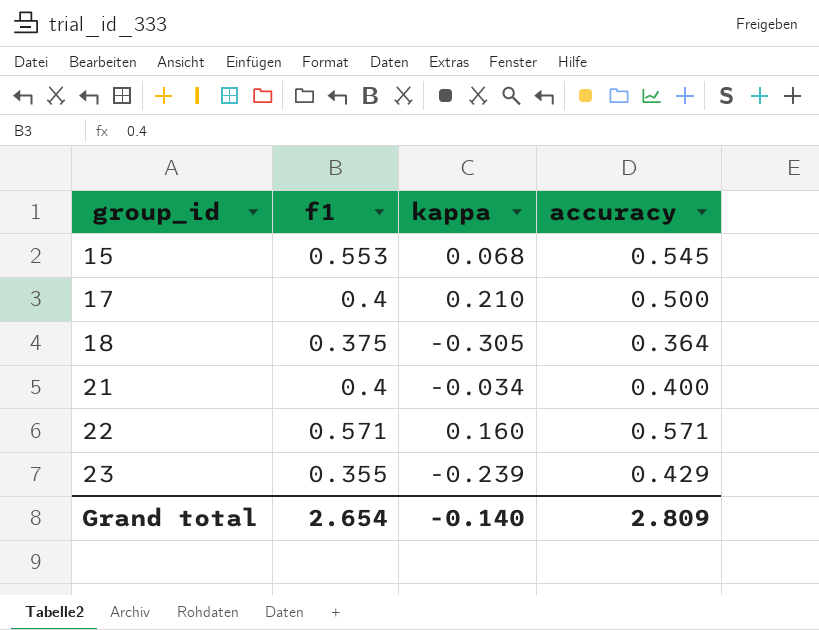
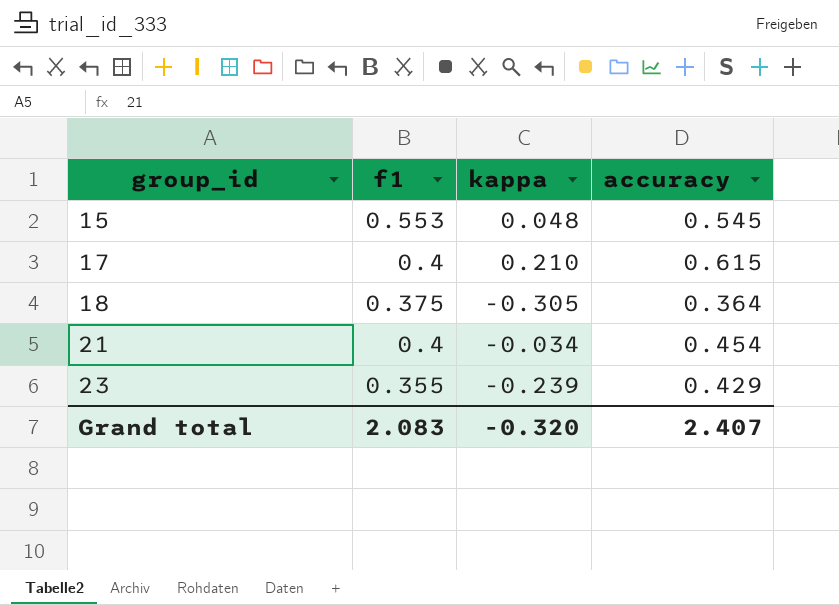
row 22: 0.571 | 0.160 | 0.571 -> none
15 | kappa: 0.068 -> 0.048
17 | accuracy: 0.500 -> 0.615
21 | accuracy: 0.400 -> 0.454
Grand total | f1: 2.654 -> 2.083
Grand total | kappa: -0.140 -> -0.320
Grand total | accuracy: 2.809 -> 2.407

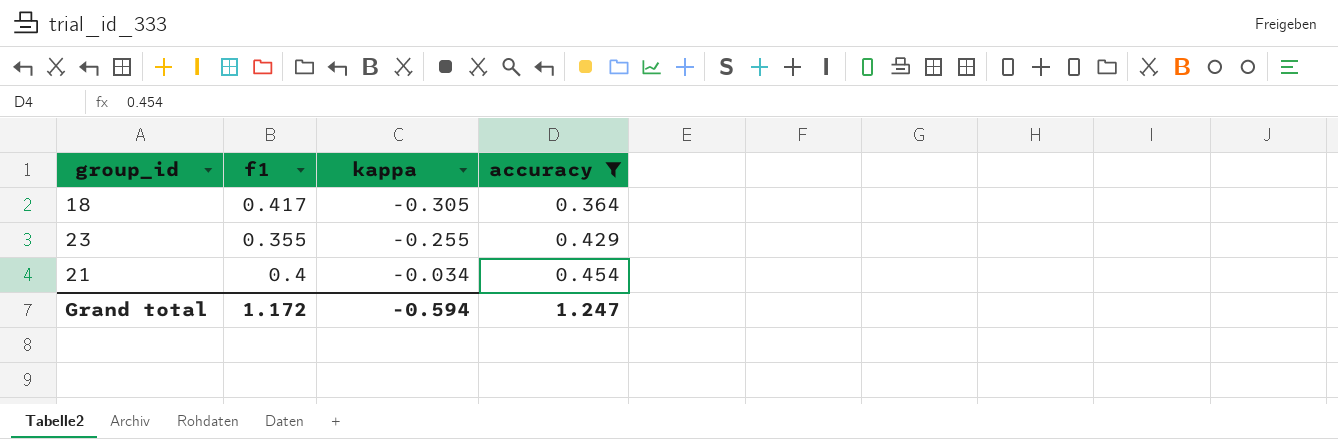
filter: none -> accuracy <= 0.454
row order: group_id ascending -> kappa ascending
18 | f1: 0.375 -> 0.417
23 | kappa: -0.239 -> -0.255
Grand total | f1: 2.083 -> 1.172
Grand total | kappa: -0.320 -> -0.594
Grand total | accuracy: 2.407 -> 1.247

